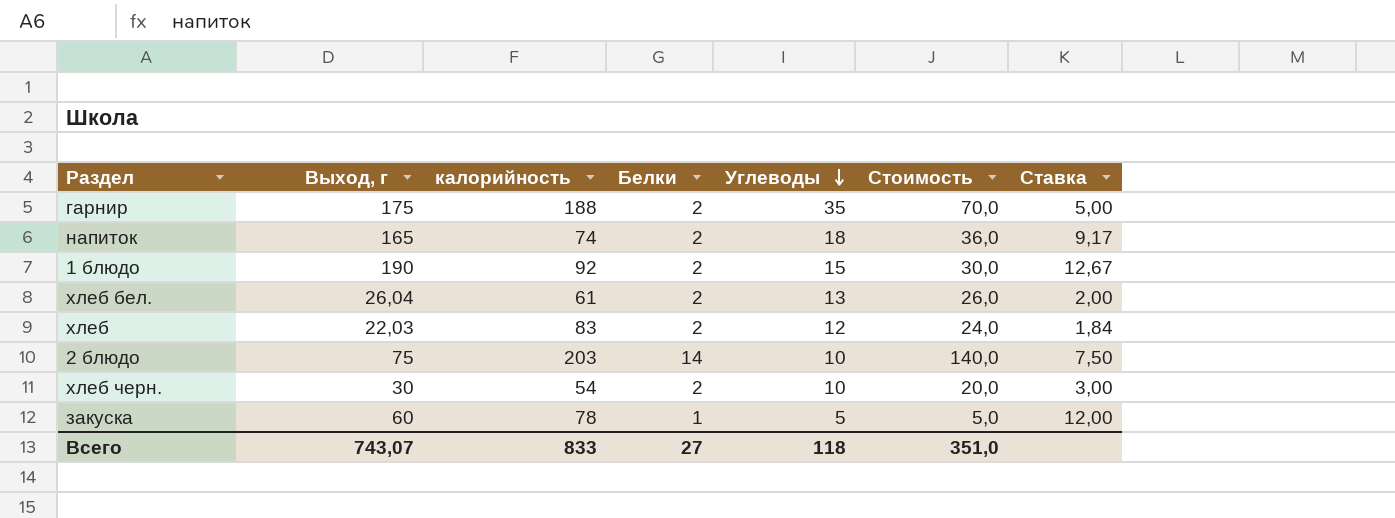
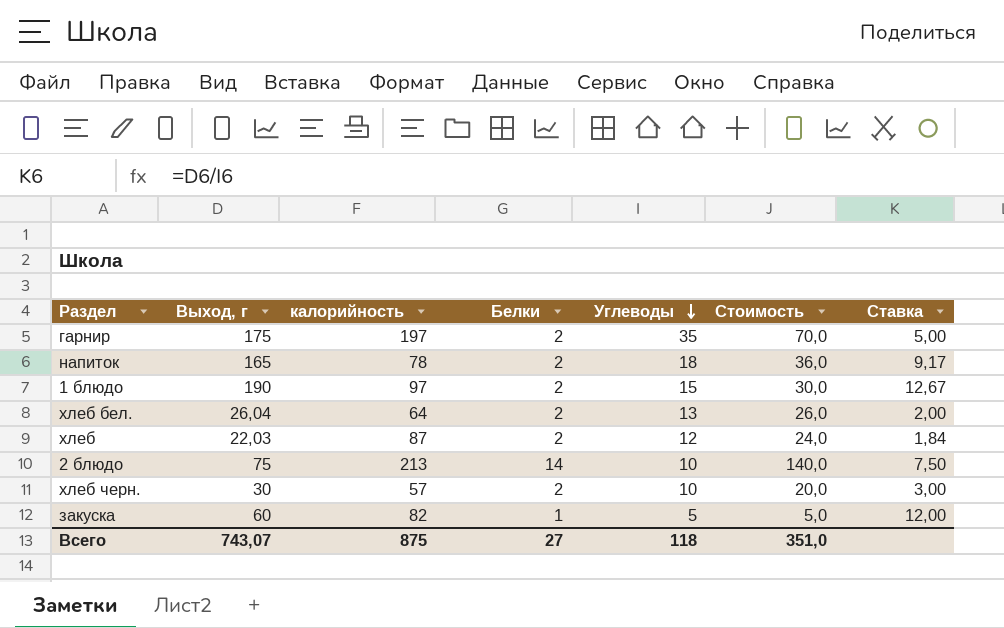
гарнир | калорийность: 188 -> 197
напиток | калорийность: 74 -> 78
1 блюдо | калорийность: 92 -> 97
хлеб бел. | калорийность: 61 -> 64
хлеб | калорийность: 83 -> 87
2 блюдо | калорийность: 203 -> 213
хлеб черн. | калорийность: 54 -> 57
закуска | калорийность: 78 -> 82
Всего | калорийность: 833 -> 875

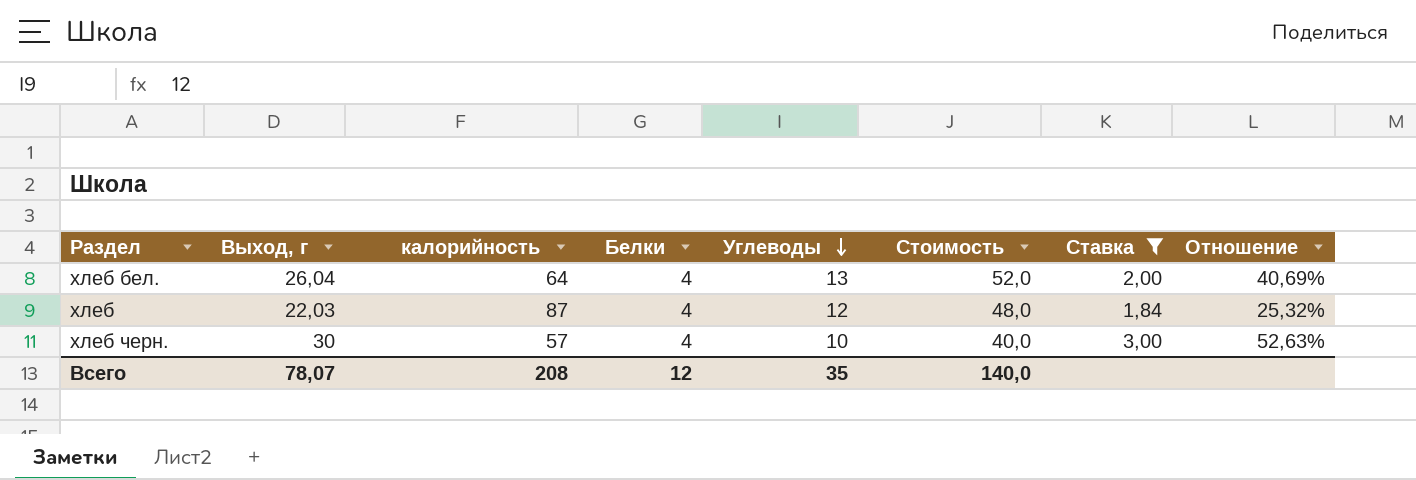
filter: none -> Ставка <= 3,00
column Отношение | formula: none -> [Выход, г] / [калорийность]
хлеб бел. | Белки: 2 -> 4
хлеб бел. | Стоимость: 26,0 -> 52,0
хлеб | Белки: 2 -> 4
хлеб | Стоимость: 24,0 -> 48,0
хлеб черн. | Белки: 2 -> 4
хлеб черн. | Стоимость: 20,0 -> 40,0
Всего | Выход, г: 743,07 -> 78,07
Всего | калорийность: 875 -> 208
Всего | Белки: 27 -> 12
Всего | Углеводы: 118 -> 35
Всего | Стоимость: 351,0 -> 140,0

